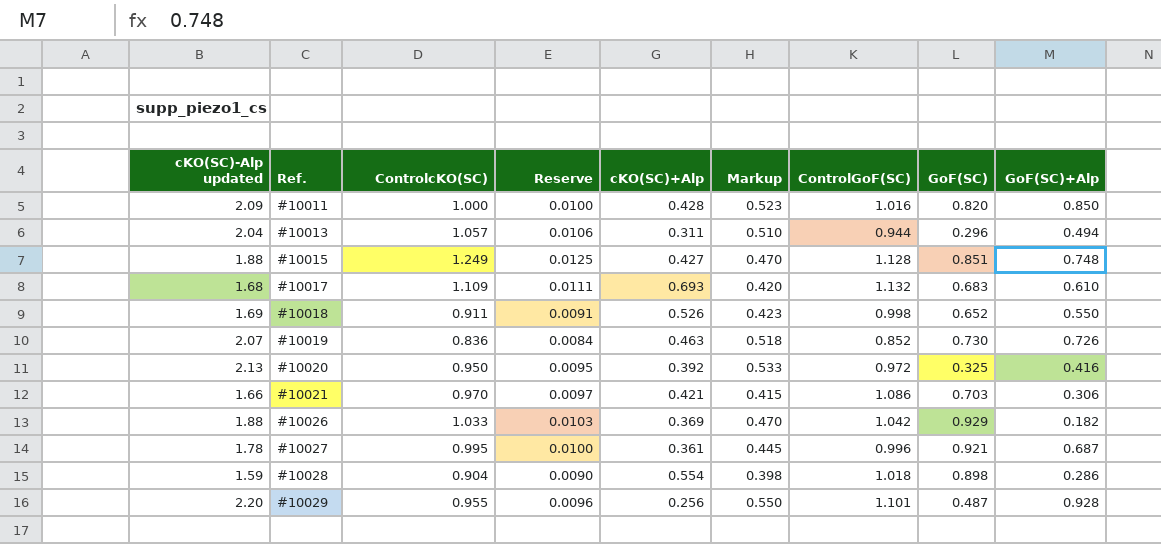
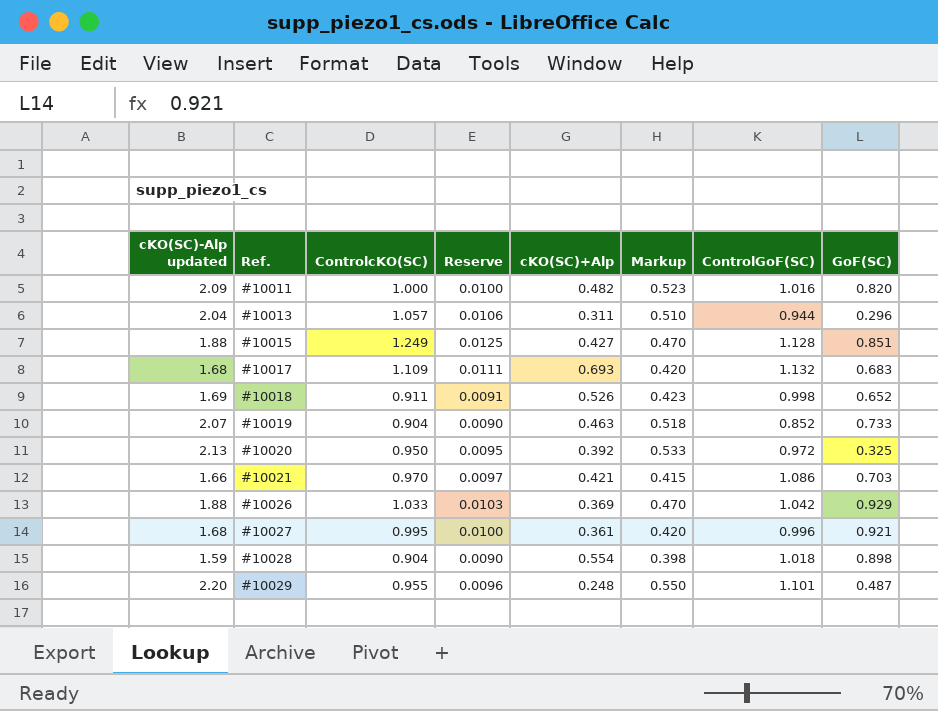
column GoF(SC)+Alp | position: 9 -> none
#10011 | cKO(SC)+Alp: 0.428 -> 0.482
#10019 | ControlcKO(SC): 0.836 -> 0.904
#10019 | Reserve: 0.0084 -> 0.0090
#10019 | GoF(SC): 0.730 -> 0.733
#10027 | cKO(SC)-Alp updated: 1.78 -> 1.68
#10027 | Markup: 0.445 -> 0.420
#10029 | cKO(SC)+Alp: 0.256 -> 0.248

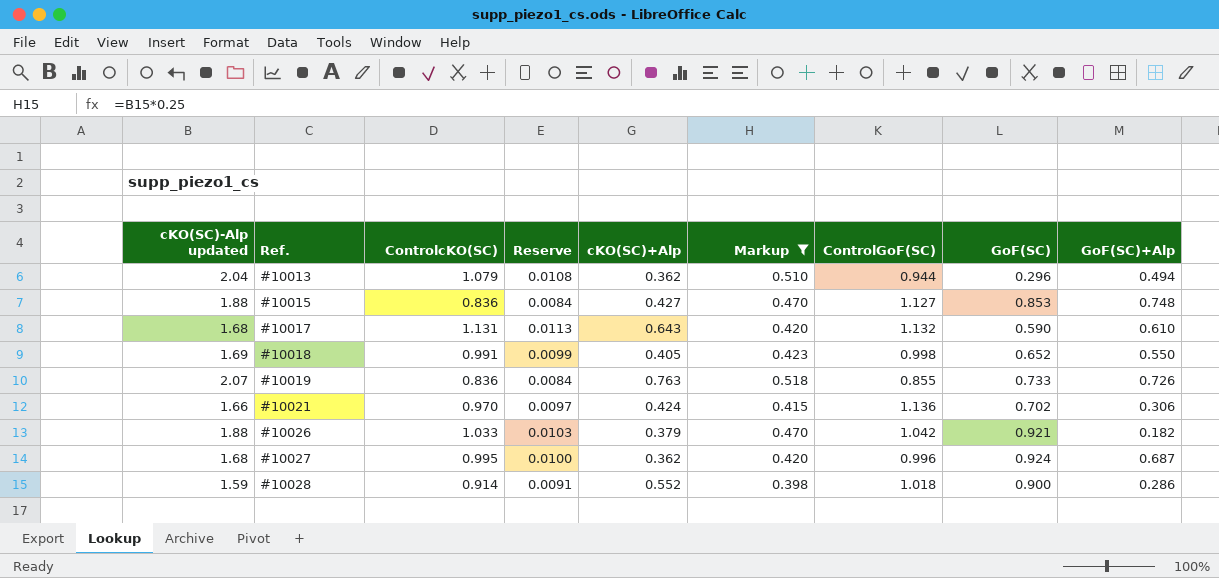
filter: none -> Markup <= 0.518
column GoF(SC)+Alp | position: none -> 9
#10013 | ControlcKO(SC): 1.057 -> 1.079
#10013 | Reserve: 0.0106 -> 0.0108
#10013 | cKO(SC)+Alp: 0.311 -> 0.362
#10015 | ControlcKO(SC): 1.249 -> 0.836
#10015 | Reserve: 0.0125 -> 0.0084
#10015 | ControlGoF(SC): 1.128 -> 1.127
#10015 | GoF(SC): 0.851 -> 0.853
#10017 | ControlcKO(SC): 1.109 -> 1.131
#10017 | Reserve: 0.0111 -> 0.0113
#10017 | cKO(SC)+Alp: 0.693 -> 0.643
#10017 | GoF(SC): 0.683 -> 0.590
#10018 | ControlcKO(SC): 0.911 -> 0.991
#10018 | Reserve: 0.0091 -> 0.0099
#10018 | cKO(SC)+Alp: 0.526 -> 0.405
#10019 | ControlcKO(SC): 0.904 -> 0.836
#10019 | Reserve: 0.0090 -> 0.0084
#10019 | cKO(SC)+Alp: 0.463 -> 0.763
#10019 | ControlGoF(SC): 0.852 -> 0.855
#10021 | cKO(SC)+Alp: 0.421 -> 0.424
#10021 | ControlGoF(SC): 1.086 -> 1.136
#10021 | GoF(SC): 0.703 -> 0.702
#10026 | cKO(SC)+Alp: 0.369 -> 0.379
#10026 | GoF(SC): 0.929 -> 0.921
#10027 | cKO(SC)+Alp: 0.361 -> 0.362
#10027 | GoF(SC): 0.921 -> 0.924
#10028 | ControlcKO(SC): 0.904 -> 0.914
#10028 | Reserve: 0.0090 -> 0.0091
#10028 | cKO(SC)+Alp: 0.554 -> 0.552
#10028 | GoF(SC): 0.898 -> 0.900

